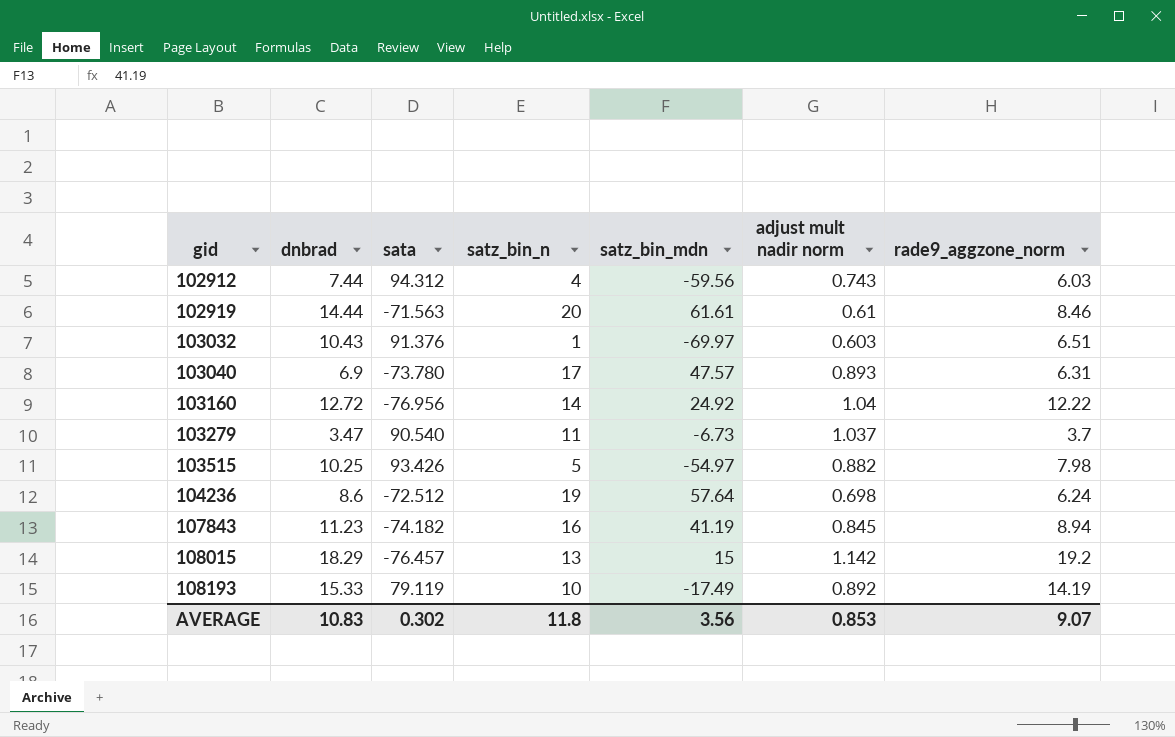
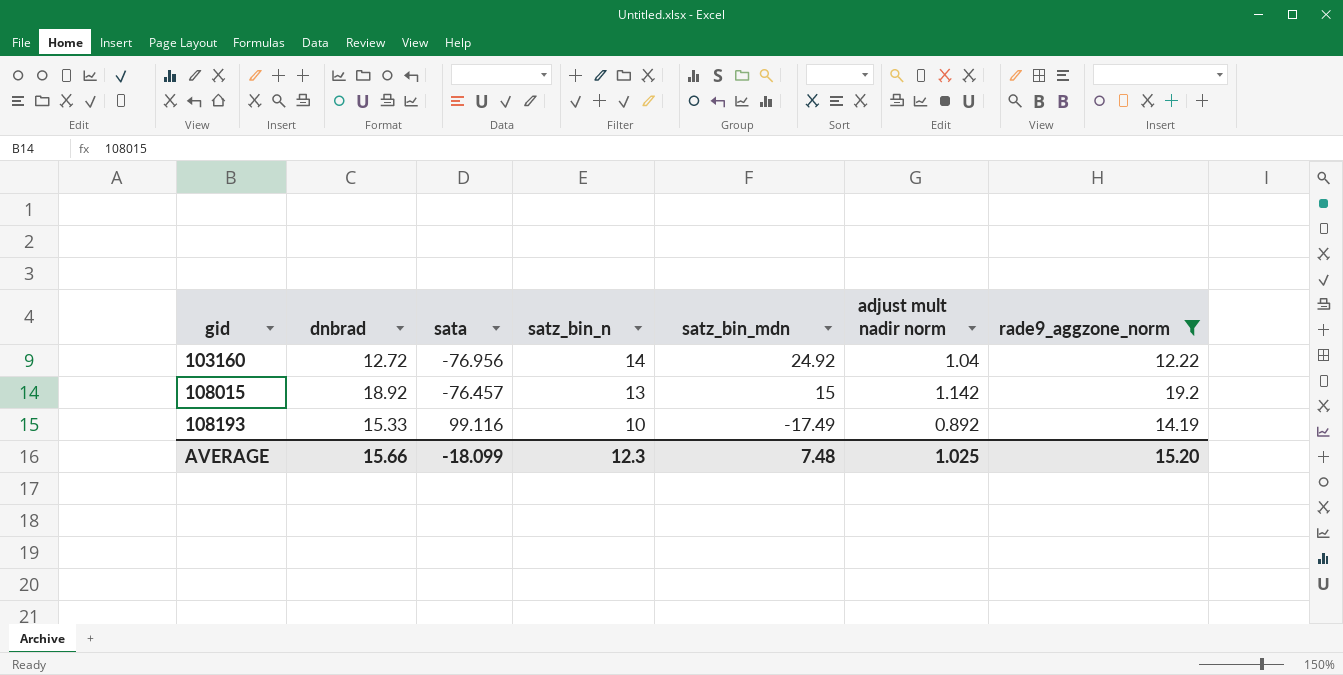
filter: none -> rade9_aggzone_norm >= 12.22
108015 | dnbrad: 18.29 -> 18.92
108193 | sata: 79.119 -> 99.116
AVERAGE | dnbrad: 10.83 -> 15.66
AVERAGE | sata: 0.302 -> -18.099
AVERAGE | satz_bin_n: 11.8 -> 12.3
AVERAGE | satz_bin_mdn: 3.56 -> 7.48
AVERAGE | adjust mult nadir norm: 0.853 -> 1.025
AVERAGE | rade9_aggzone_norm: 9.07 -> 15.20

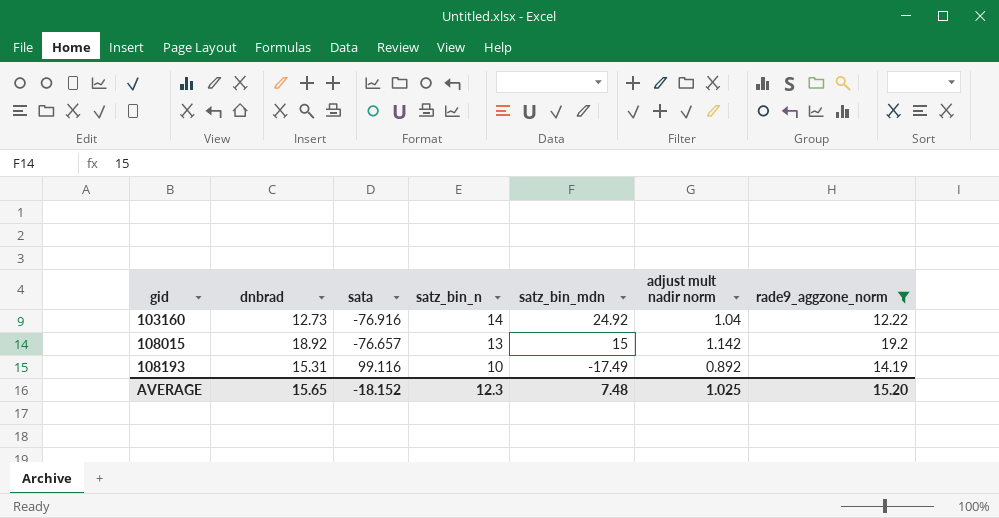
103160 | dnbrad: 12.72 -> 12.73
103160 | sata: -76.956 -> -76.916
108015 | sata: -76.457 -> -76.657
108193 | dnbrad: 15.33 -> 15.31
AVERAGE | dnbrad: 15.66 -> 15.65
AVERAGE | sata: -18.099 -> -18.152

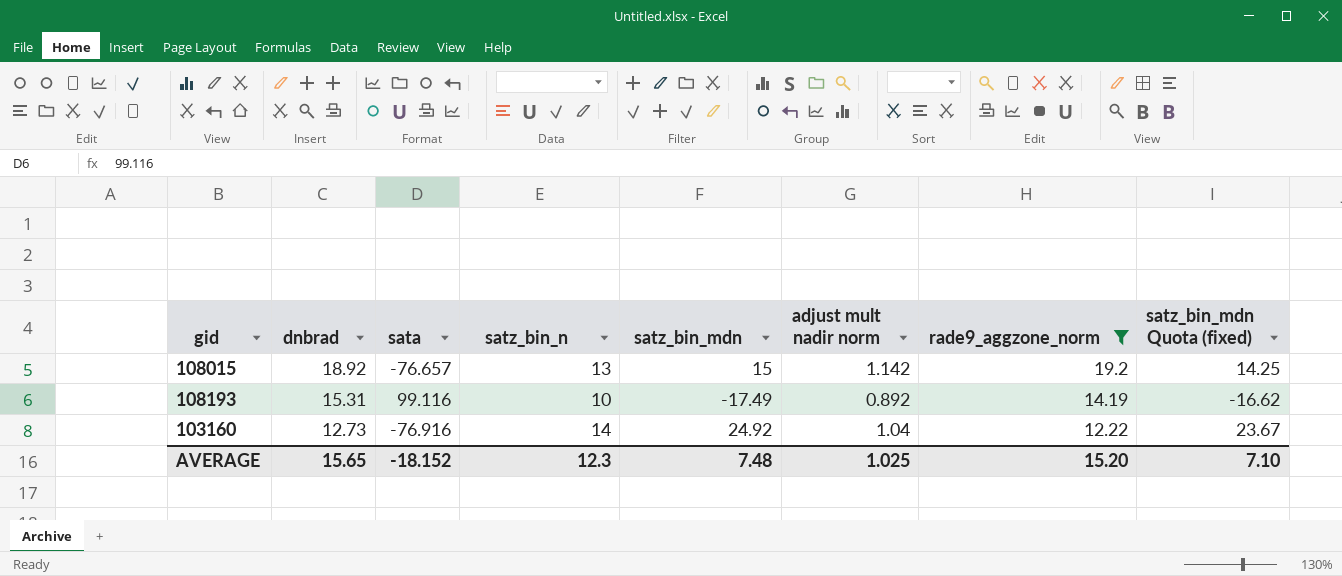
row order: gid ascending -> dnbrad descending
column satz_bin_mdn Quota (fixed) | formula: none -> [satz_bin_mdn] * 0.95

